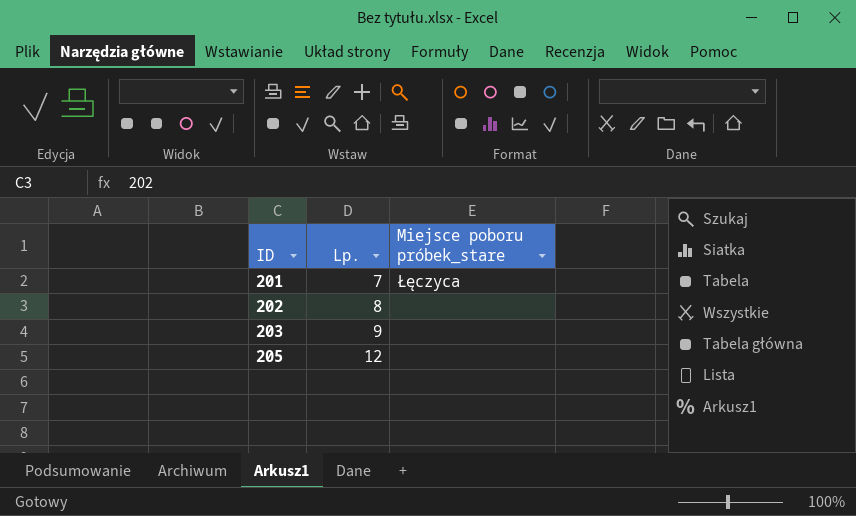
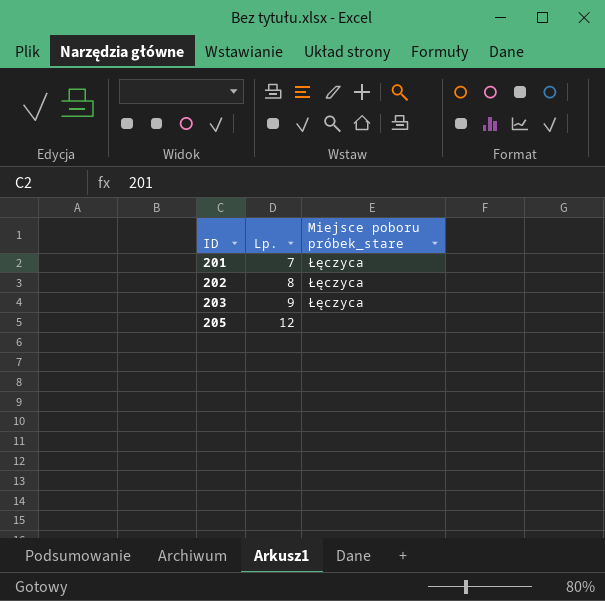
202 | Miejsce poboru próbek_stare: none -> Łęczyca
203 | Miejsce poboru próbek_stare: none -> Łęczyca

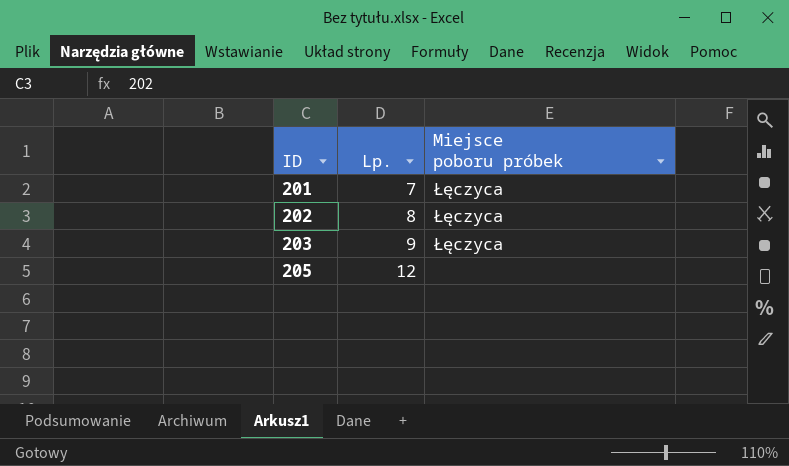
column name: Miejsce poboru próbek_stare -> Miejsce poboru próbek

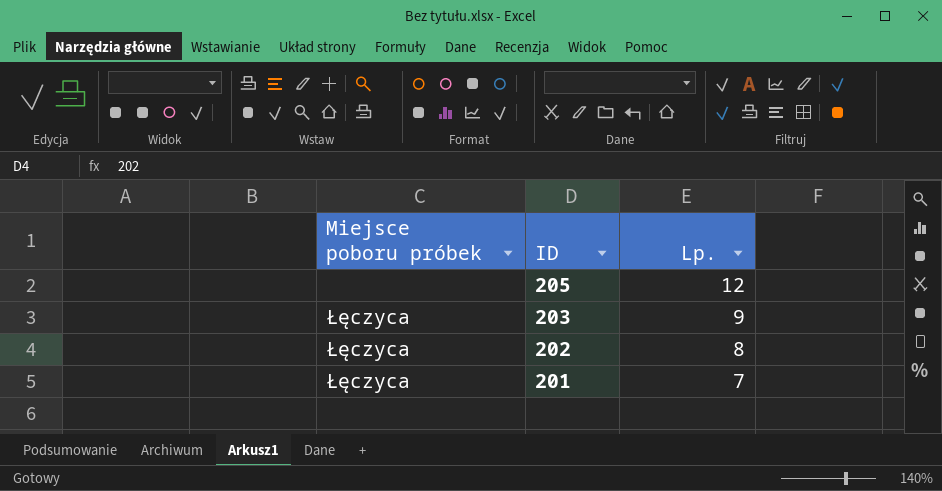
row order: ID ascending -> ID descending
column Miejsce poboru próbek | position: 3 -> 1

